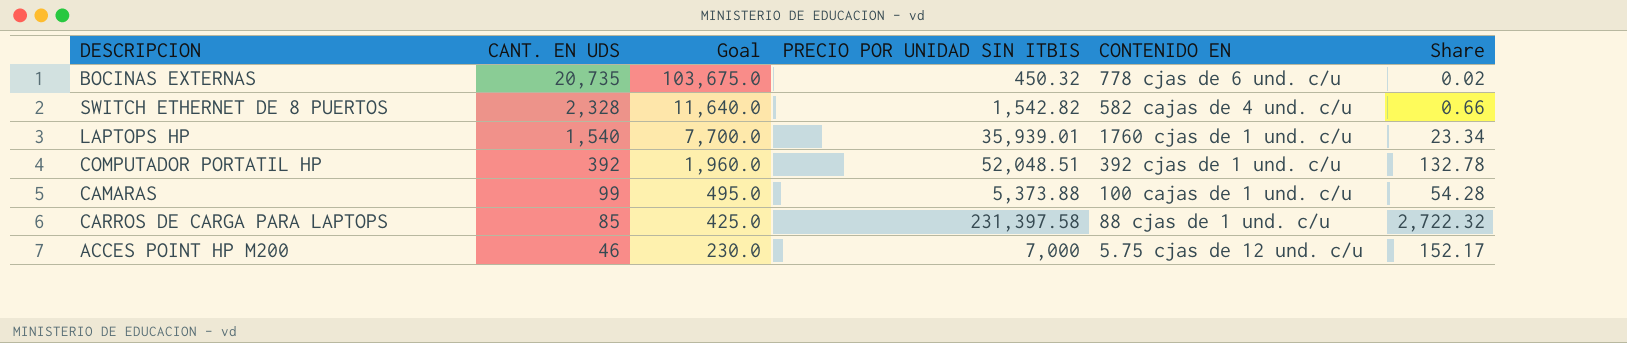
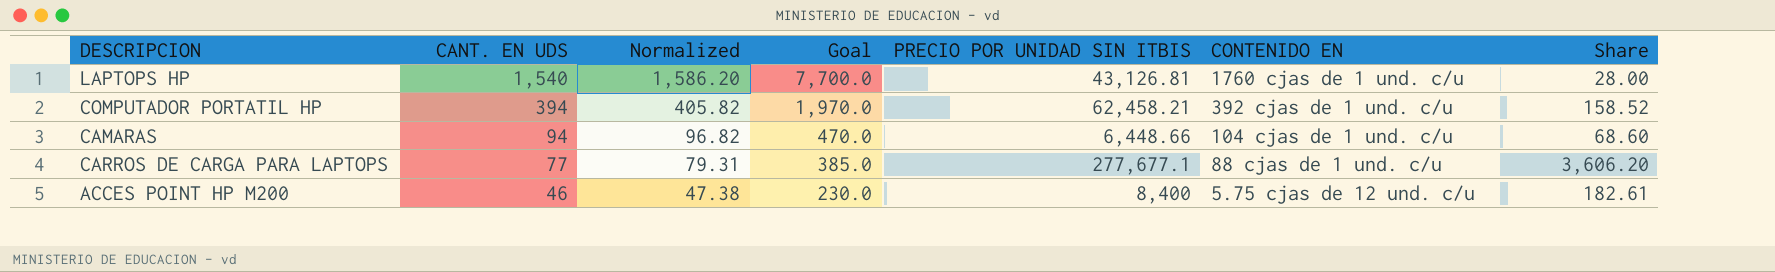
column Normalized | formula: none -> [CANT. EN UDS] * 1.03
row BOCINAS EXTERNAS: 20,735 | 103,675.0 | 450.32 | 778 cjas de 6 und. c/u | 0.02 -> none
row SWITCH ETHERNET DE 8 PUERTOS: 2,328 | 11,640.0 | 1,542.82 | 582 cajas de 4 und. c/u | 0.66 -> none
LAPTOPS HP | PRECIO POR UNIDAD SIN ITBIS: 35,939.01 -> 43,126.81
LAPTOPS HP | Share: 23.34 -> 28.00
COMPUTADOR PORTATIL HP | CANT. EN UDS: 392 -> 394
COMPUTADOR PORTATIL HP | Goal: 1,960.0 -> 1,970.0
COMPUTADOR PORTATIL HP | PRECIO POR UNIDAD SIN ITBIS: 52,048.51 -> 62,458.21
COMPUTADOR PORTATIL HP | Share: 132.78 -> 158.52
CAMARAS | CANT. EN UDS: 99 -> 94
CAMARAS | Goal: 495.0 -> 470.0
CAMARAS | PRECIO POR UNIDAD SIN ITBIS: 5,373.88 -> 6,448.66
CAMARAS | CONTENIDO EN: 100 cajas de 1 und. c/u -> 104 cjas de 1 und. c/u
CAMARAS | Share: 54.28 -> 68.60
CARROS DE CARGA PARA LAPTOPS | CANT. EN UDS: 85 -> 77
CARROS DE CARGA PARA LAPTOPS | Goal: 425.0 -> 385.0
CARROS DE CARGA PARA LAPTOPS | PRECIO POR UNIDAD SIN ITBIS: 231,397.58 -> 277,677.1
CARROS DE CARGA PARA LAPTOPS | Share: 2,722.32 -> 3,606.20
ACCES POINT HP M200 | PRECIO POR UNIDAD SIN ITBIS: 7,000 -> 8,400
ACCES POINT HP M200 | Share: 152.17 -> 182.61

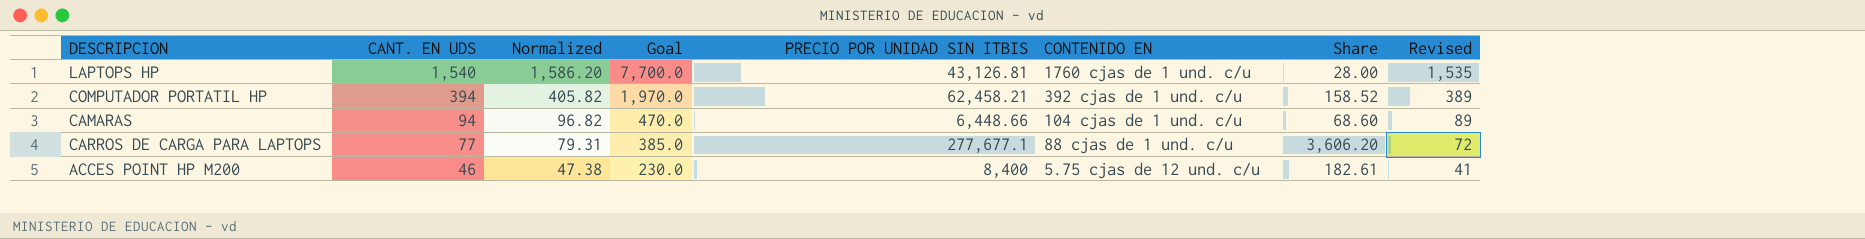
column Revised | formula: none -> [CANT. EN UDS] - 5

